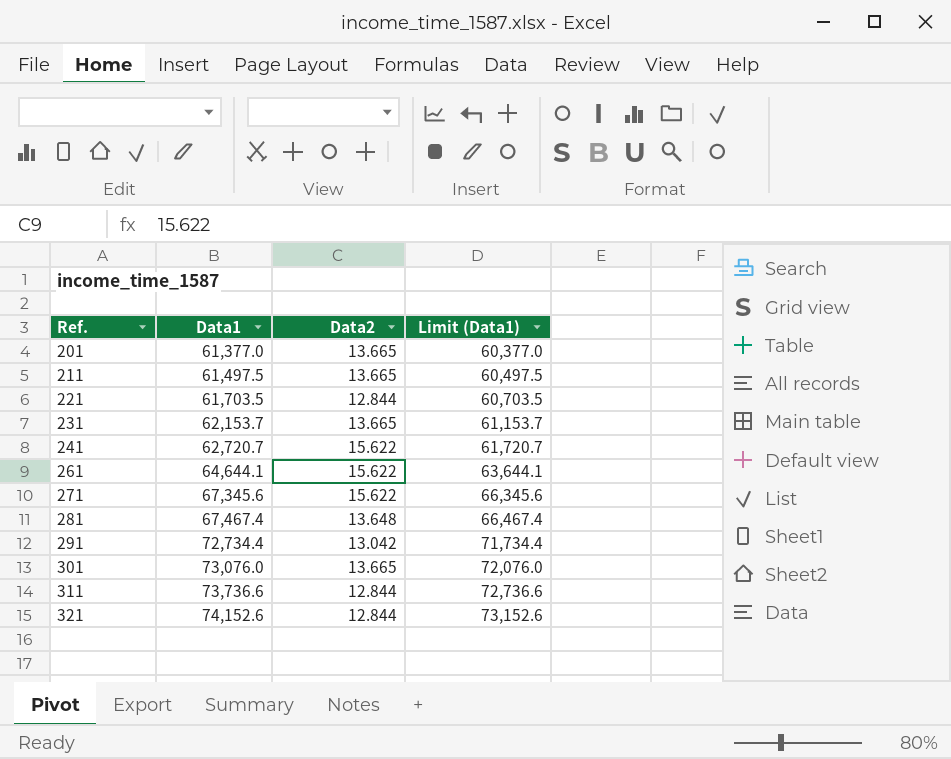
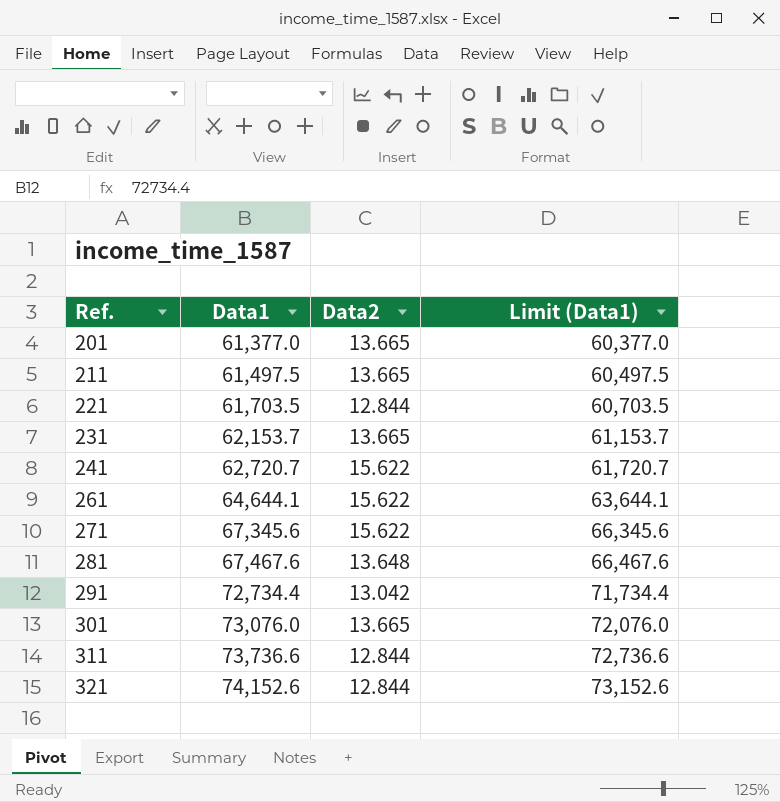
281 | Data1: 67,467.4 -> 67,467.6
281 | Limit (Data1): 66,467.4 -> 66,467.6

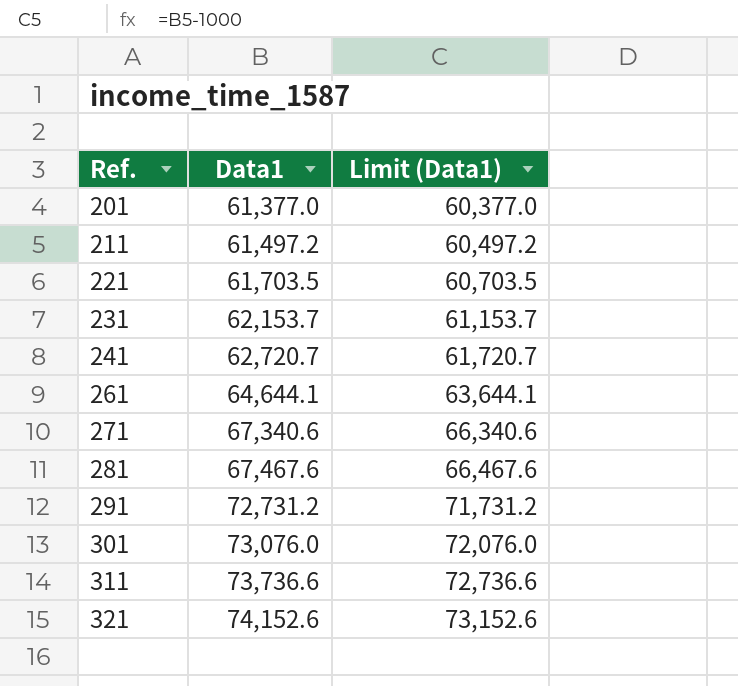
column Data2 | position: 3 -> none
211 | Data1: 61,497.5 -> 61,497.2
211 | Limit (Data1): 60,497.5 -> 60,497.2
271 | Data1: 67,345.6 -> 67,340.6
271 | Limit (Data1): 66,345.6 -> 66,340.6
291 | Data1: 72,734.4 -> 72,731.2
291 | Limit (Data1): 71,734.4 -> 71,731.2

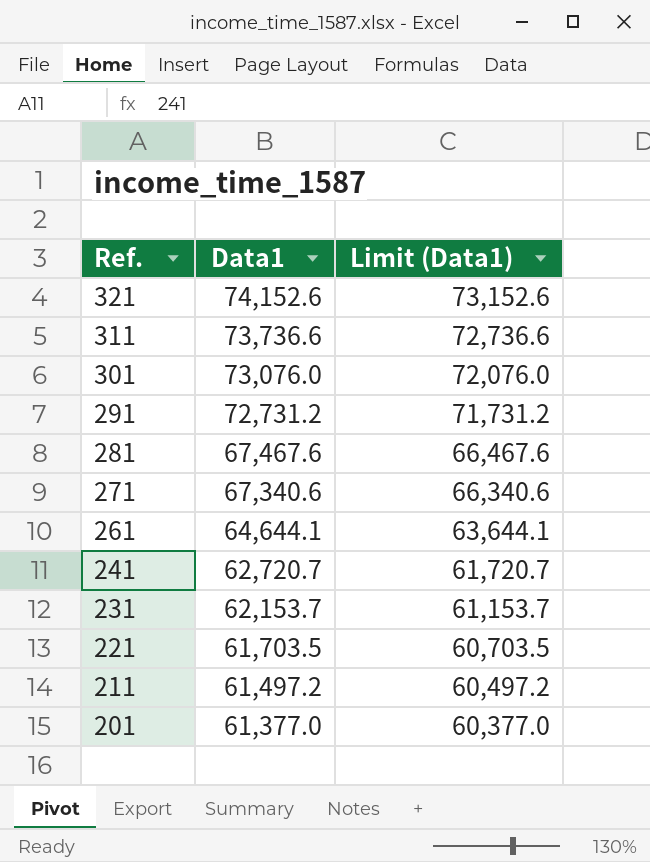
row order: Ref. ascending -> Ref. descending

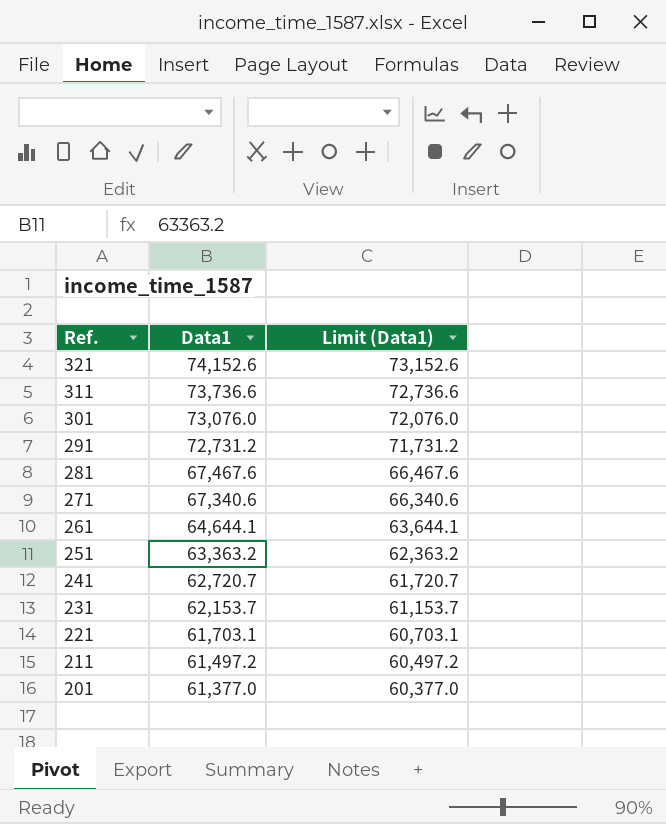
row 251: none -> 63,363.2 | 62,363.2
221 | Data1: 61,703.5 -> 61,703.1
221 | Limit (Data1): 60,703.5 -> 60,703.1

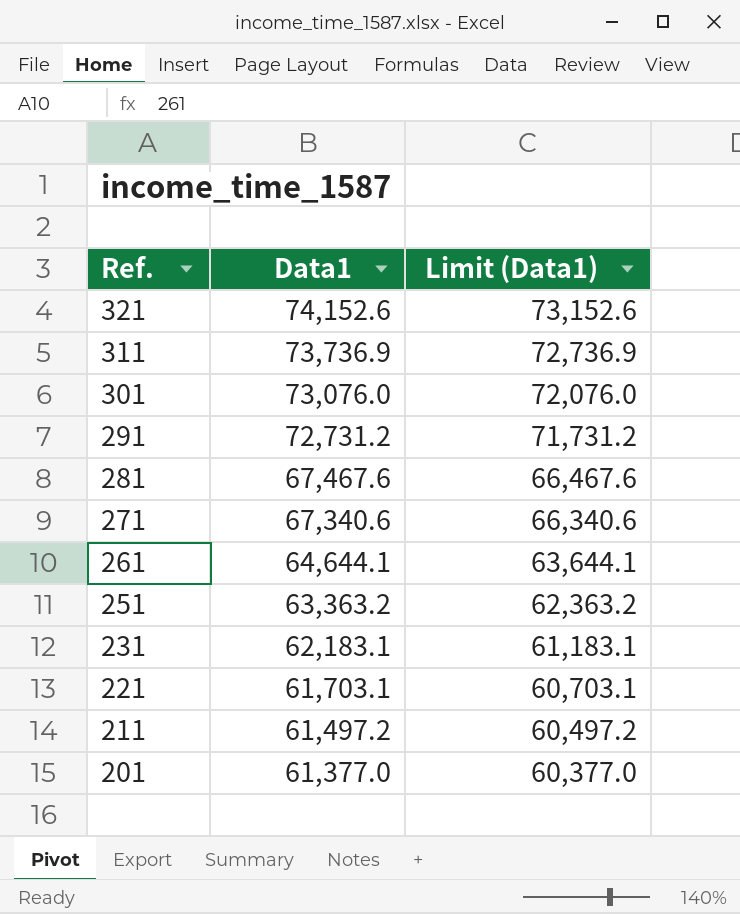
row 241: 62,720.7 | 61,720.7 -> none
311 | Data1: 73,736.6 -> 73,736.9
311 | Limit (Data1): 72,736.6 -> 72,736.9
231 | Data1: 62,153.7 -> 62,183.1
231 | Limit (Data1): 61,153.7 -> 61,183.1

